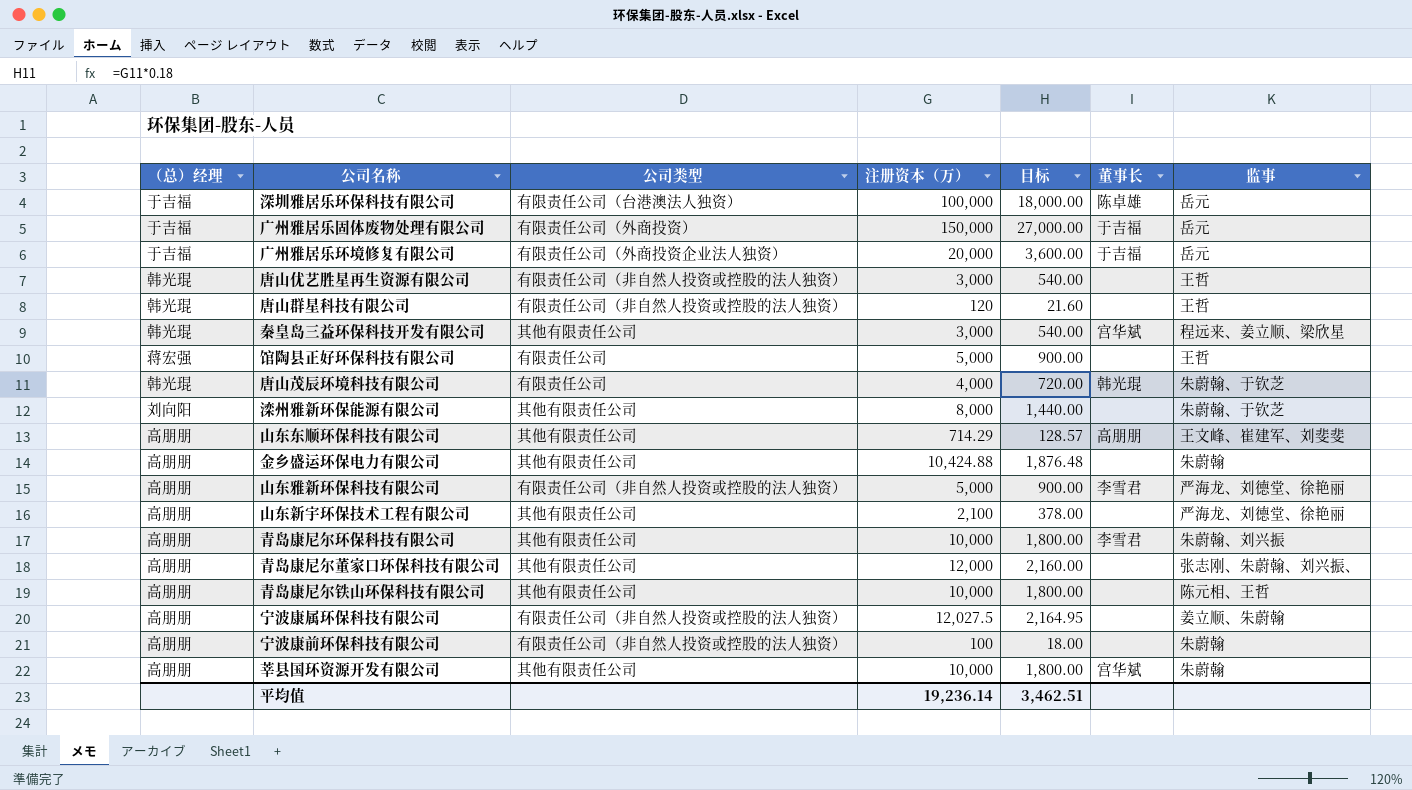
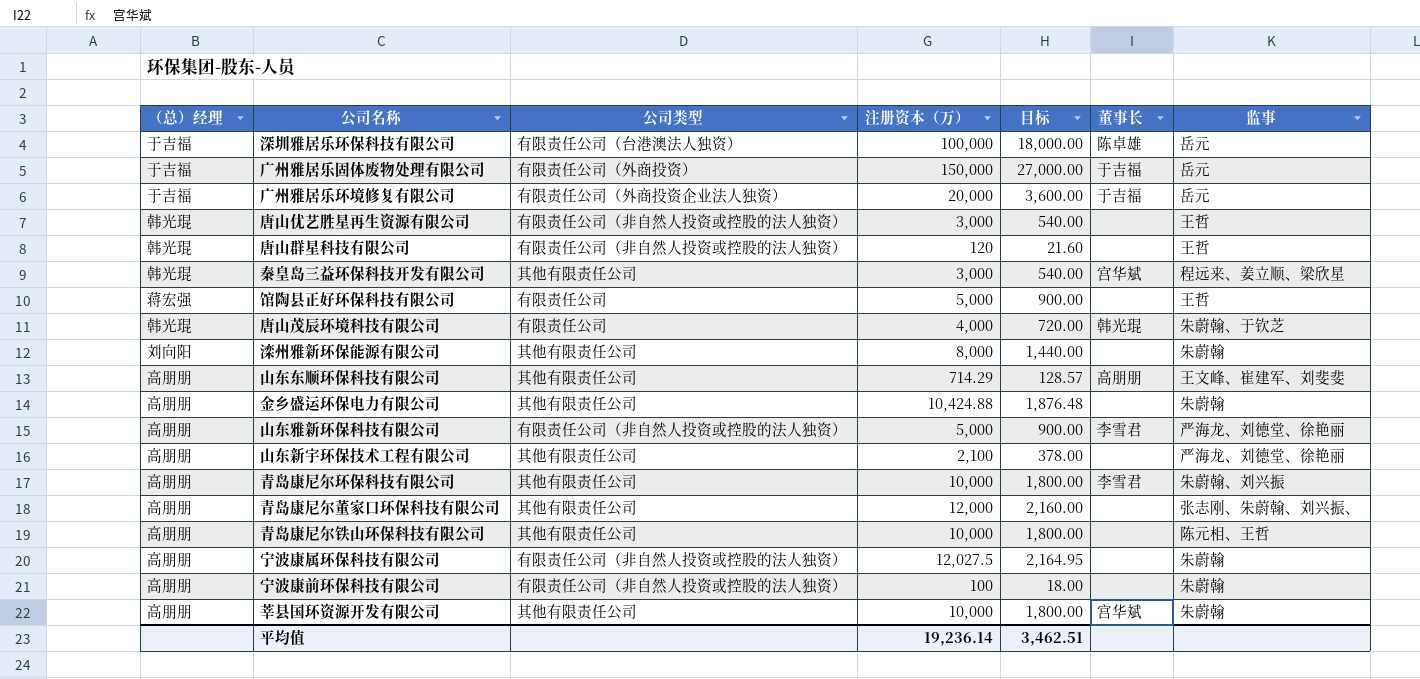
滦州雅新环保能源有限公司 | 监事: 朱蔚翰、于钦芝 -> 朱蔚翰
宁波康属环保科技有限公司 | 监事: 姜立顺、朱蔚翰 -> 朱蔚翰

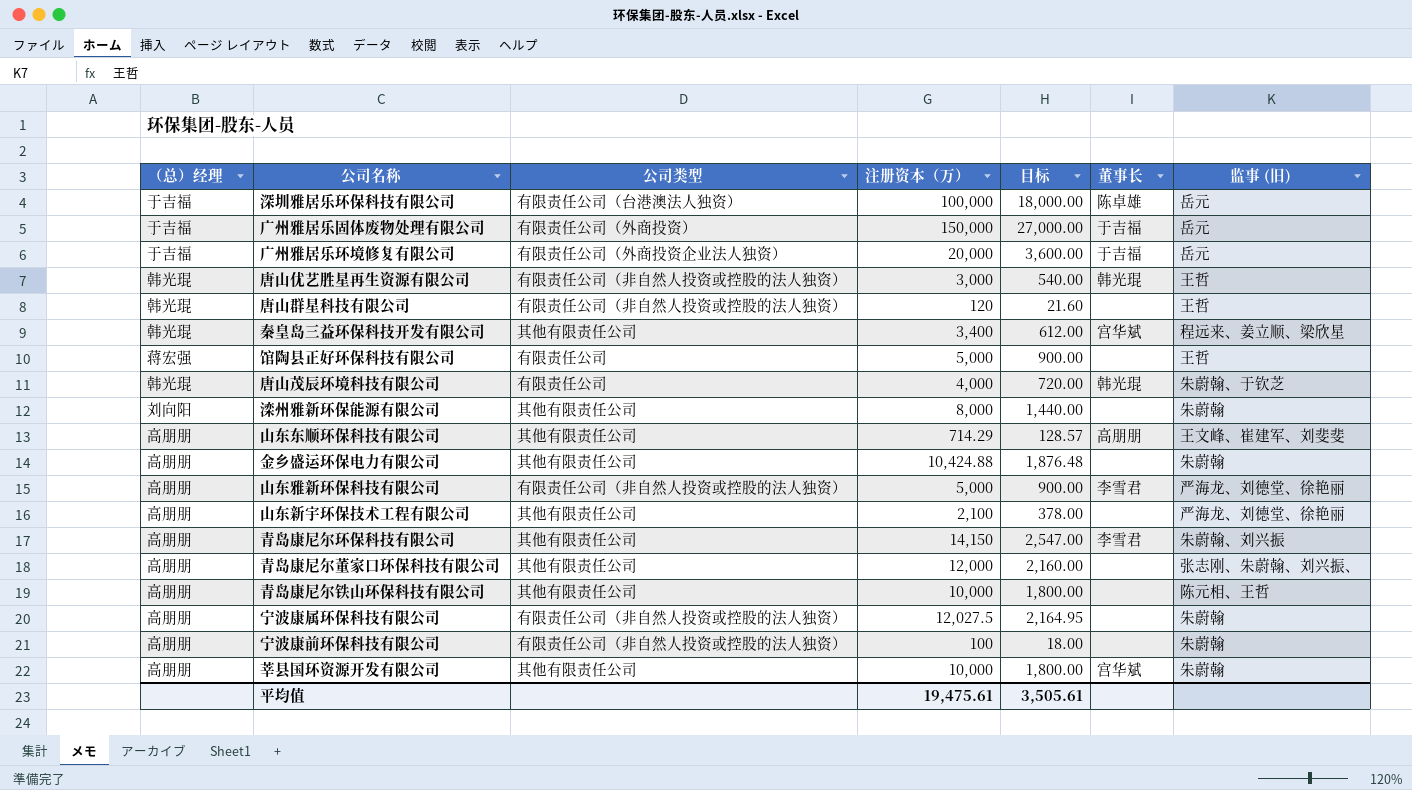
column name: 监事 -> 监事 (旧)
唐山优艺胜星再生资源有限公司 | 董事长: none -> 韩光琨
秦皇岛三益环保科技开发有限公司 | 注册资本（万）: 3,000 -> 3,400
秦皇岛三益环保科技开发有限公司 | 目标: 540.00 -> 612.00
青岛康尼尔环保科技有限公司 | 注册资本（万）: 10,000 -> 14,150
青岛康尼尔环保科技有限公司 | 目标: 1,800.00 -> 2,547.00
平均值 | 注册资本（万）: 19,236.14 -> 19,475.61
平均值 | 目标: 3,462.51 -> 3,505.61

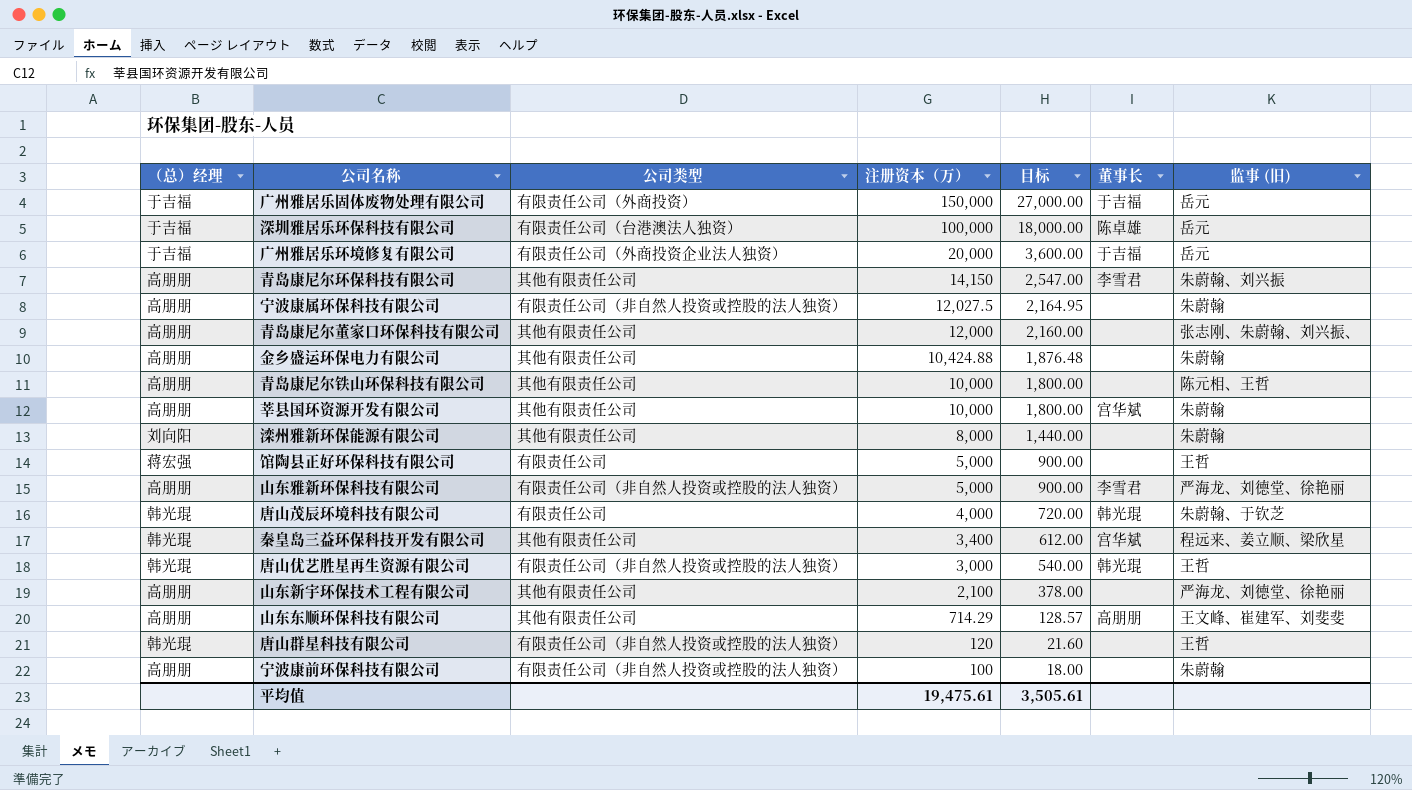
row order: none -> 注册资本（万） descending

